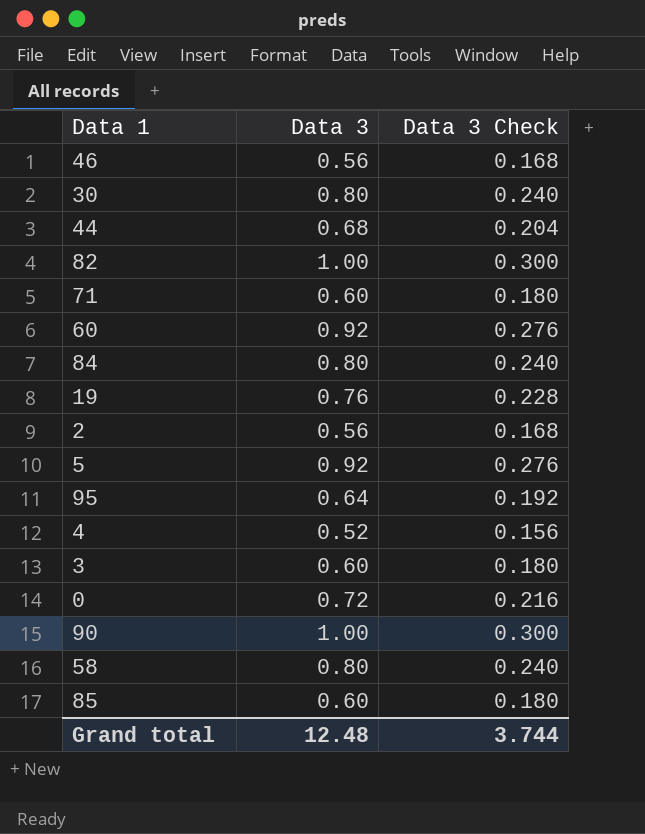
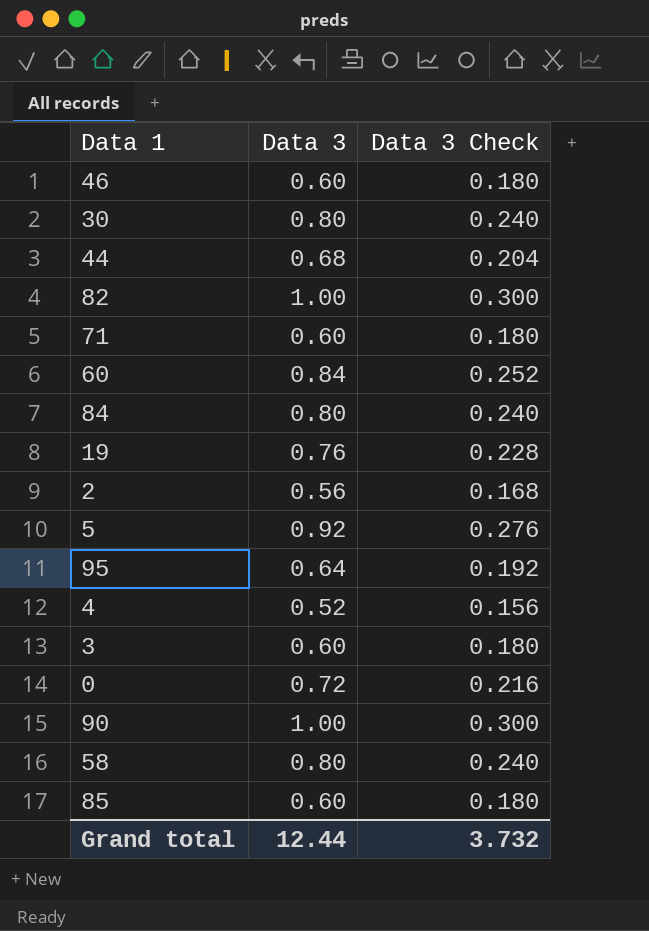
46 | Data 3: 0.56 -> 0.60
46 | Data 3 Check: 0.168 -> 0.180
60 | Data 3: 0.92 -> 0.84
60 | Data 3 Check: 0.276 -> 0.252
Grand total | Data 3: 12.48 -> 12.44
Grand total | Data 3 Check: 3.744 -> 3.732

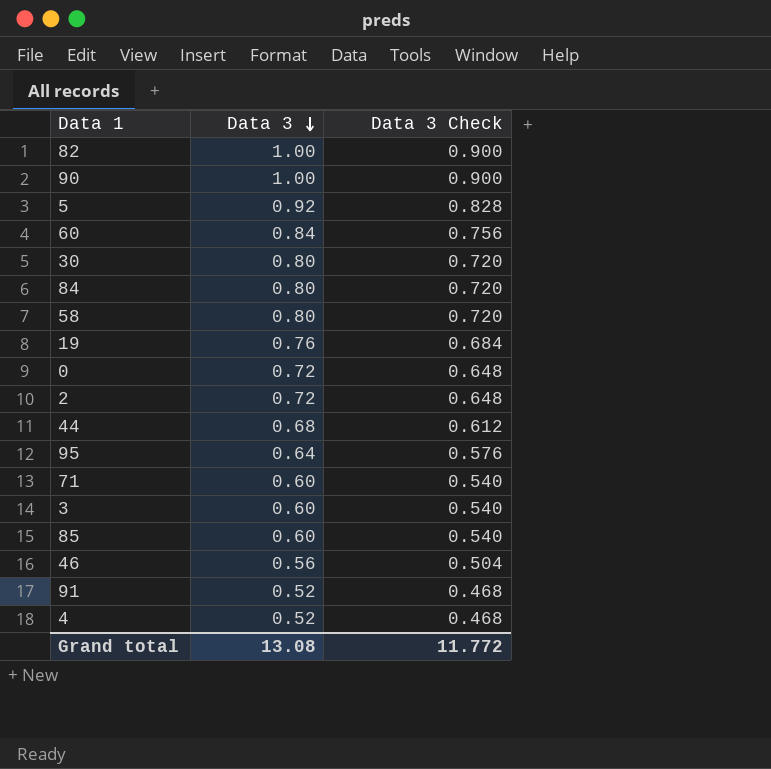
row order: none -> Data 3 descending
column Data 3 Check | formula: [Data 3] * 0.3 -> [Data 3] * 0.9
2 | Data 3: 0.56 -> 0.72
46 | Data 3: 0.60 -> 0.56
row 91: none -> 0.52 | 0.468
Grand total | Data 3: 12.44 -> 13.08
Grand total | Data 3 Check: 3.732 -> 11.772

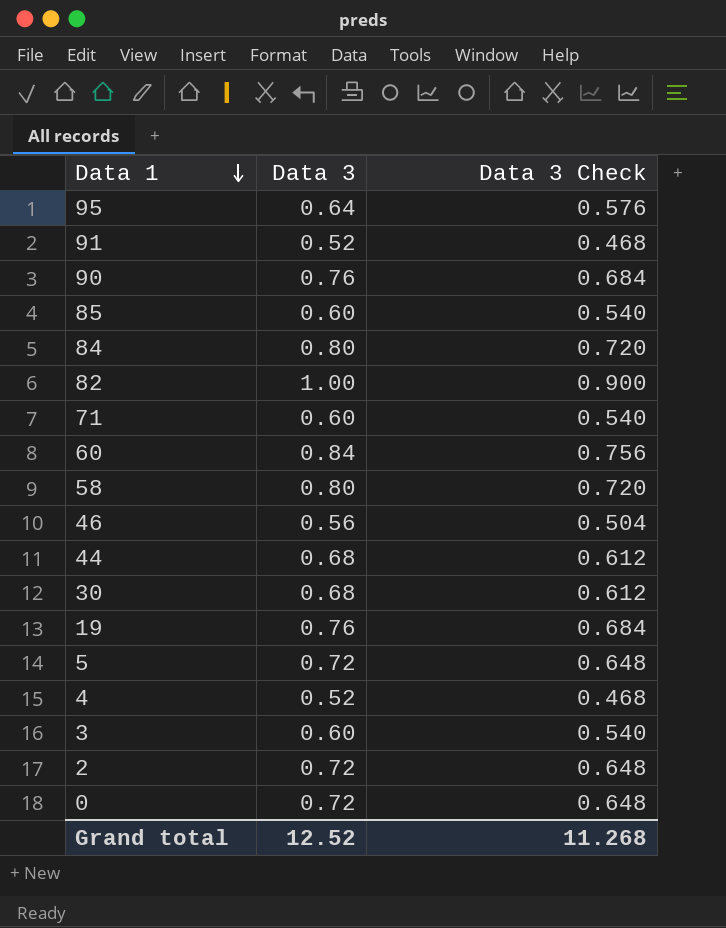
row order: Data 3 descending -> Data 1 descending
90 | Data 3: 1.00 -> 0.76
90 | Data 3 Check: 0.900 -> 0.684
30 | Data 3: 0.80 -> 0.68
30 | Data 3 Check: 0.720 -> 0.612
5 | Data 3: 0.92 -> 0.72
5 | Data 3 Check: 0.828 -> 0.648
Grand total | Data 3: 13.08 -> 12.52
Grand total | Data 3 Check: 11.772 -> 11.268

